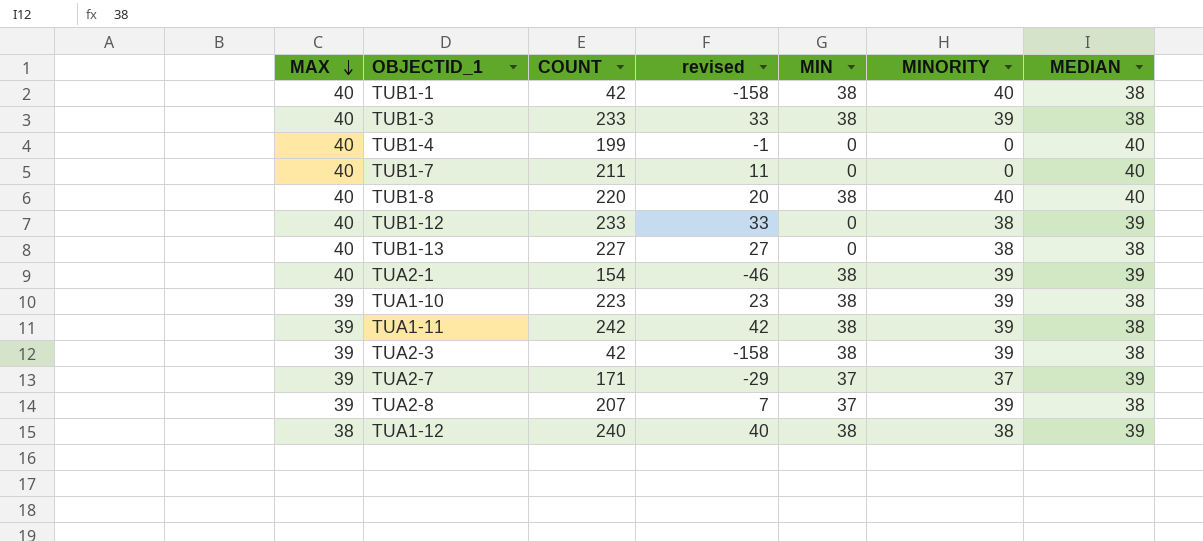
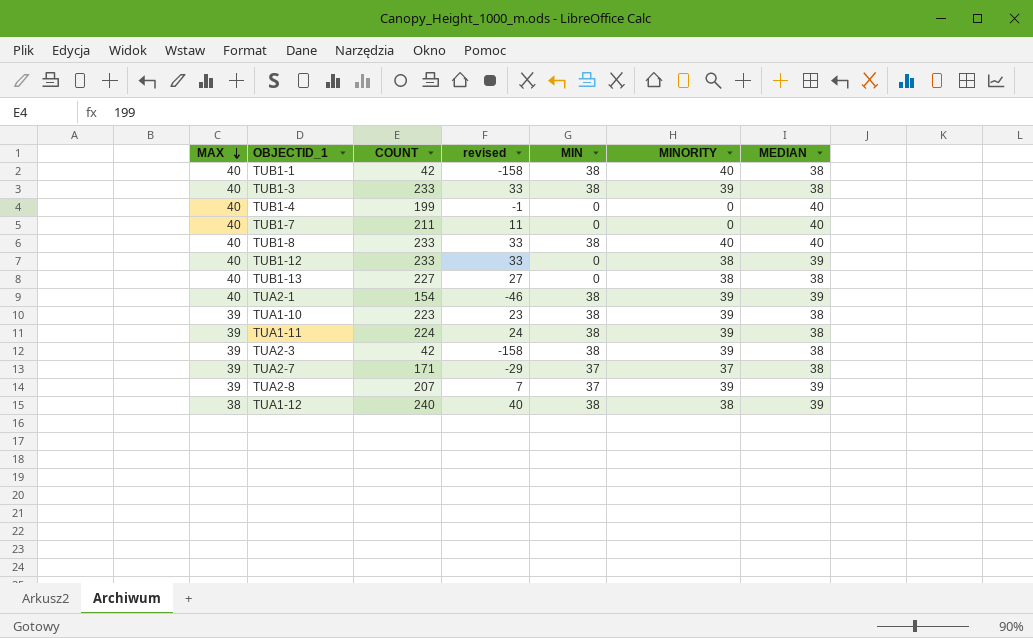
TUB1-8 | COUNT: 220 -> 233
TUB1-8 | revised: 20 -> 33
TUA1-11 | COUNT: 242 -> 224
TUA1-11 | revised: 42 -> 24
TUA2-7 | MEDIAN: 39 -> 38
TUA2-8 | MEDIAN: 38 -> 39

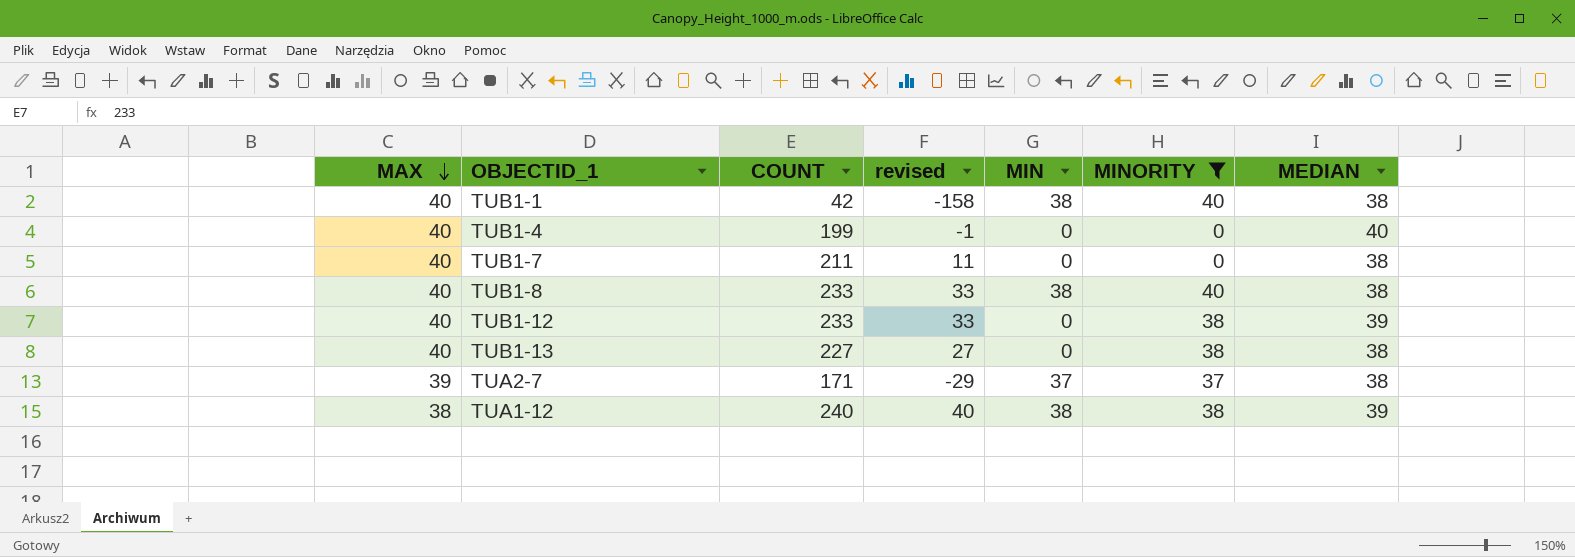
filter: none -> MINORITY != 39
TUB1-7 | MEDIAN: 40 -> 38
TUB1-8 | MEDIAN: 40 -> 38

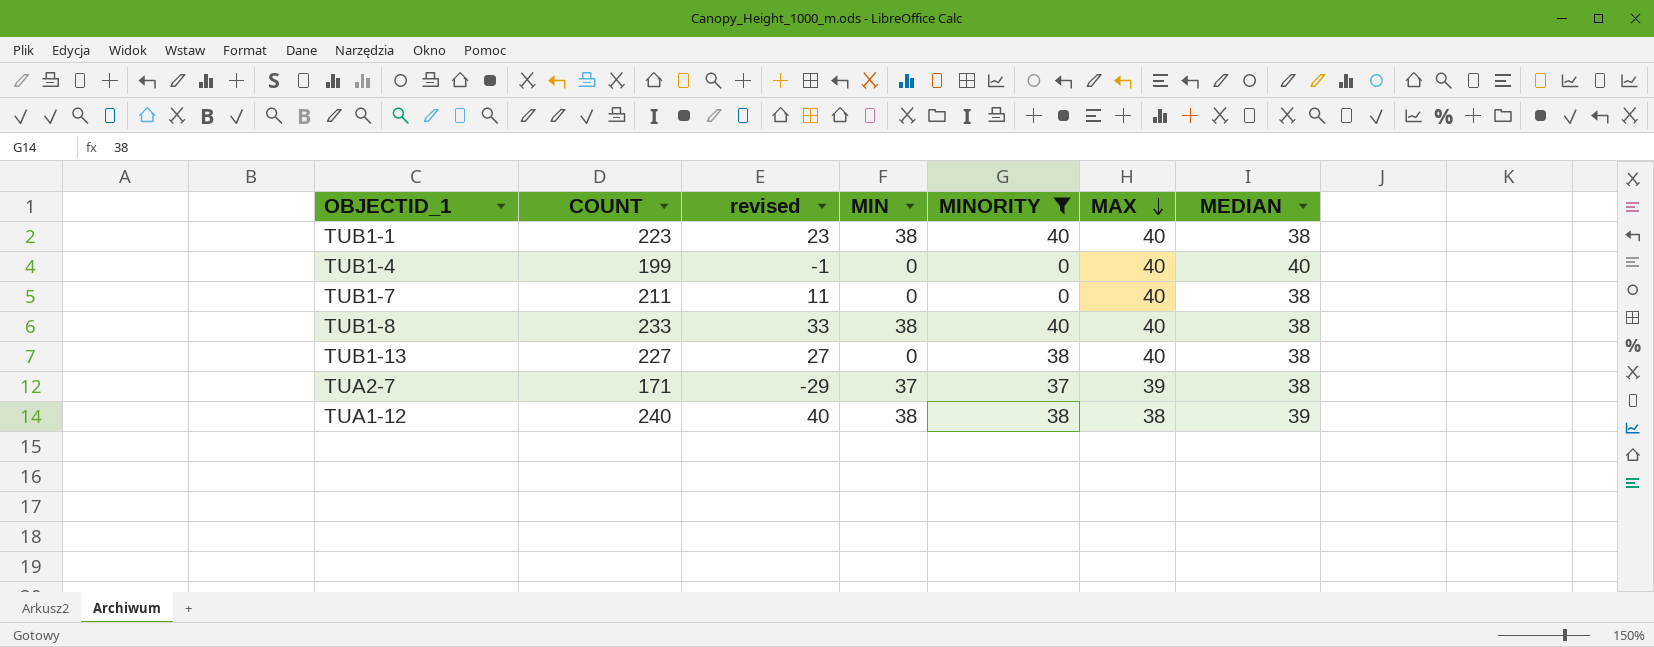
column MAX | position: 1 -> 6
row TUB1-12: 40 | 233 | 33 | 0 | 38 | 39 -> none
TUB1-1 | COUNT: 42 -> 223
TUB1-1 | revised: -158 -> 23

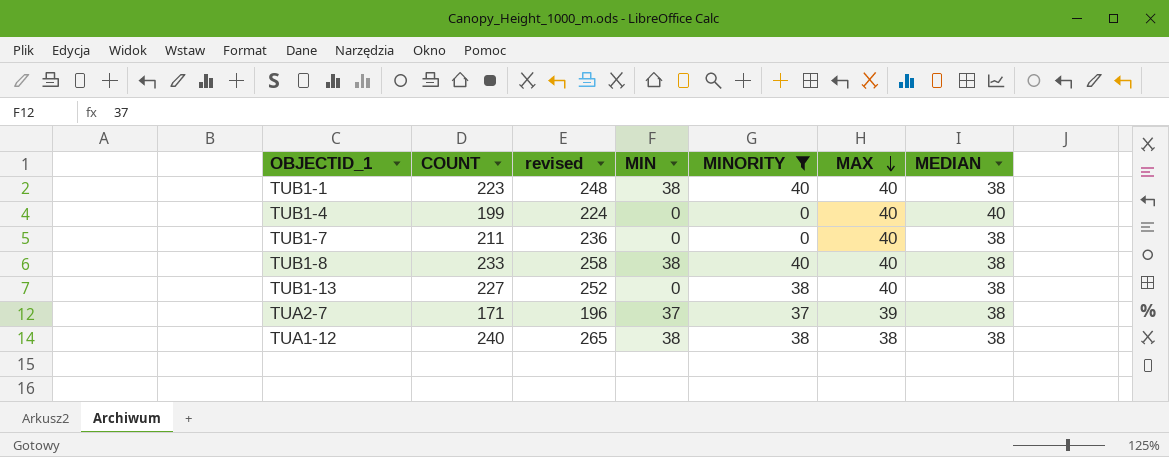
column revised | formula: [COUNT] - 200 -> [COUNT] + 25
TUA1-12 | MEDIAN: 39 -> 38

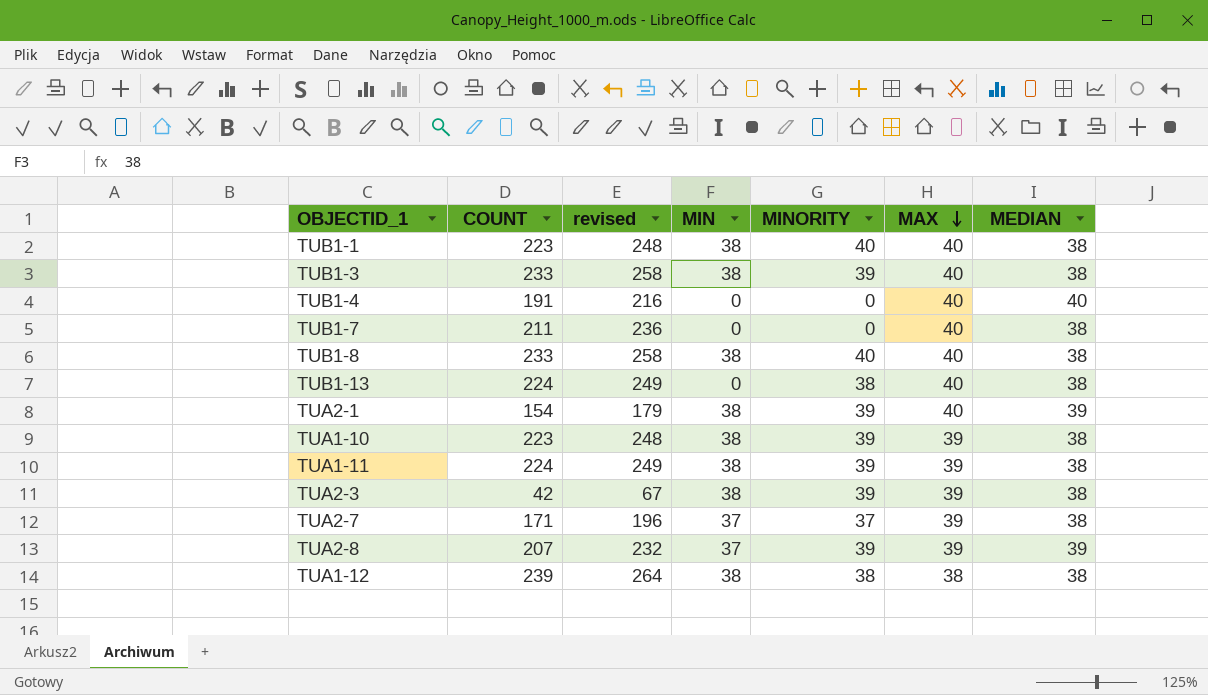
filter: MINORITY != 39 -> none
TUB1-4 | COUNT: 199 -> 191
TUB1-4 | revised: 224 -> 216
TUB1-13 | COUNT: 227 -> 224
TUB1-13 | revised: 252 -> 249
TUA1-12 | COUNT: 240 -> 239
TUA1-12 | revised: 265 -> 264

